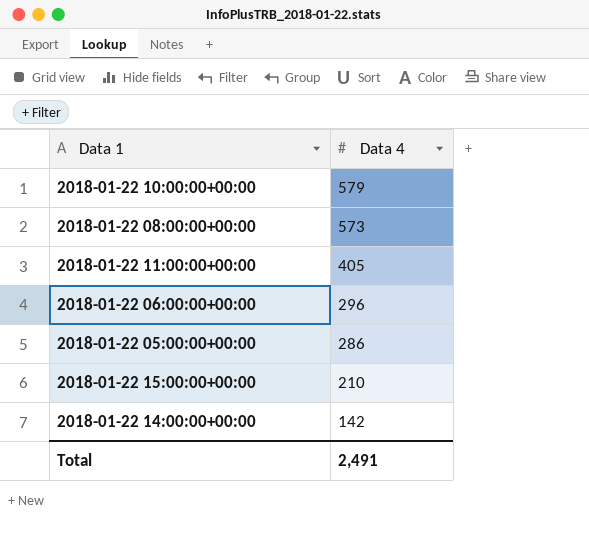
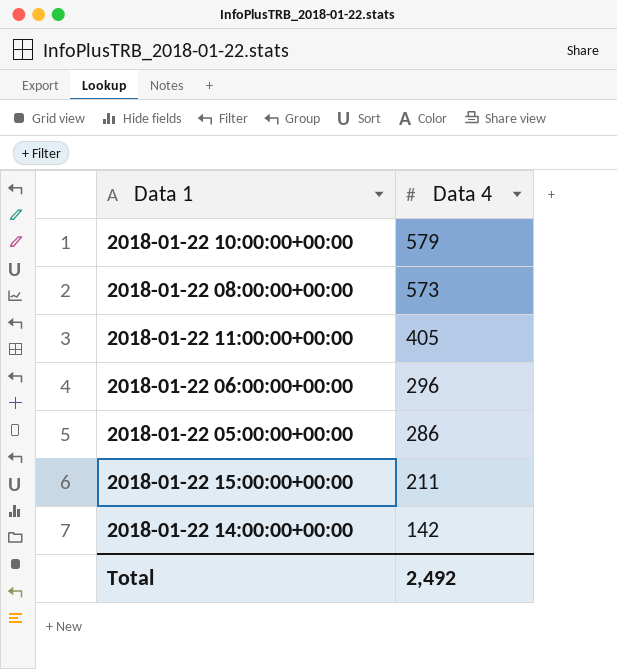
2018-01-22 15:00:00+00:00 | Data 4: 210 -> 211
Total | Data 4: 2,491 -> 2,492

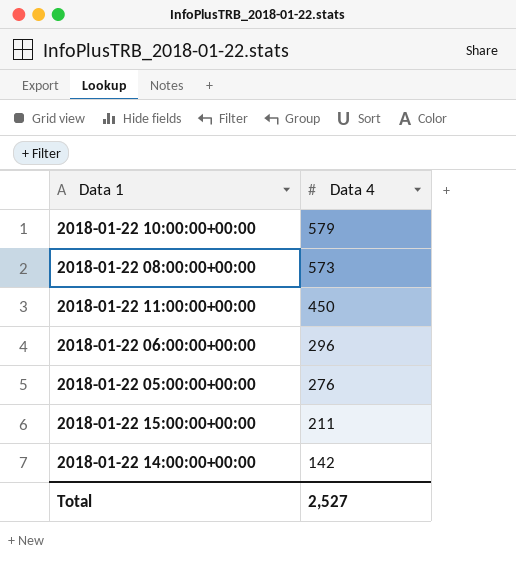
2018-01-22 11:00:00+00:00 | Data 4: 405 -> 450
2018-01-22 05:00:00+00:00 | Data 4: 286 -> 276
Total | Data 4: 2,492 -> 2,527

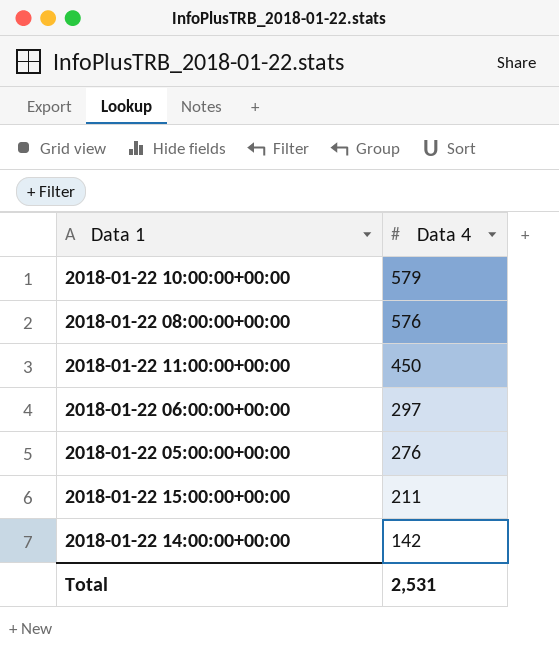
2018-01-22 08:00:00+00:00 | Data 4: 573 -> 576
2018-01-22 06:00:00+00:00 | Data 4: 296 -> 297
Total | Data 4: 2,527 -> 2,531

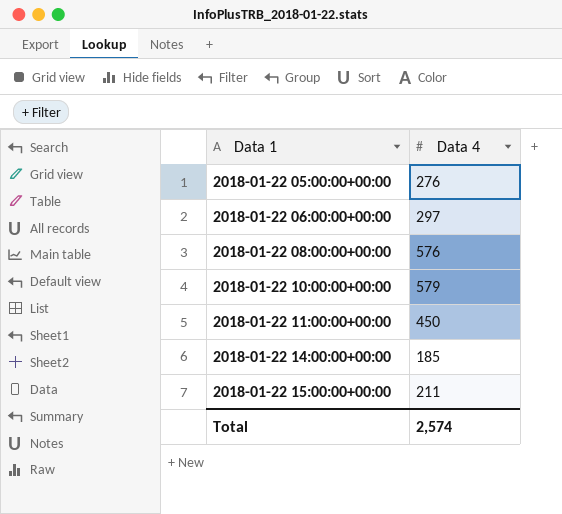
row order: Data 4 descending -> Data 1 ascending
2018-01-22 14:00:00+00:00 | Data 4: 142 -> 185
Total | Data 4: 2,531 -> 2,574

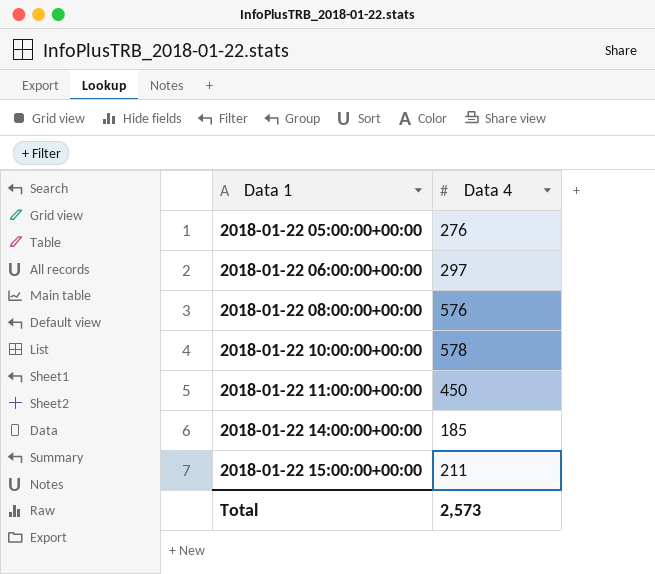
2018-01-22 10:00:00+00:00 | Data 4: 579 -> 578
Total | Data 4: 2,574 -> 2,573

